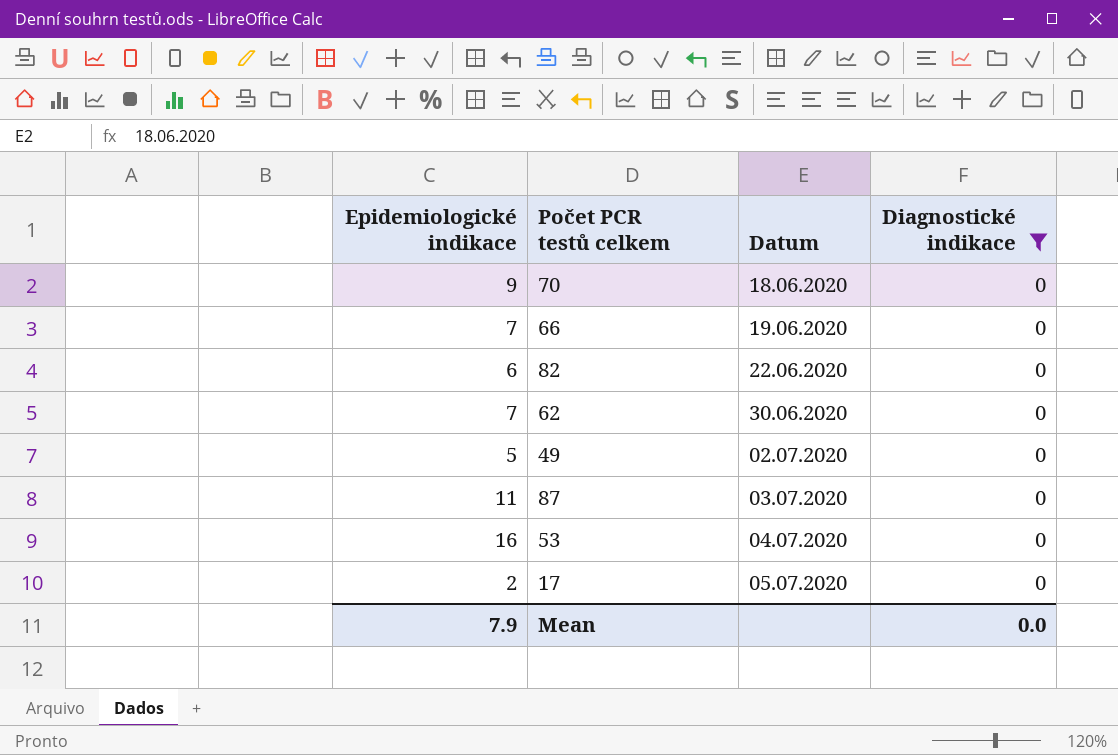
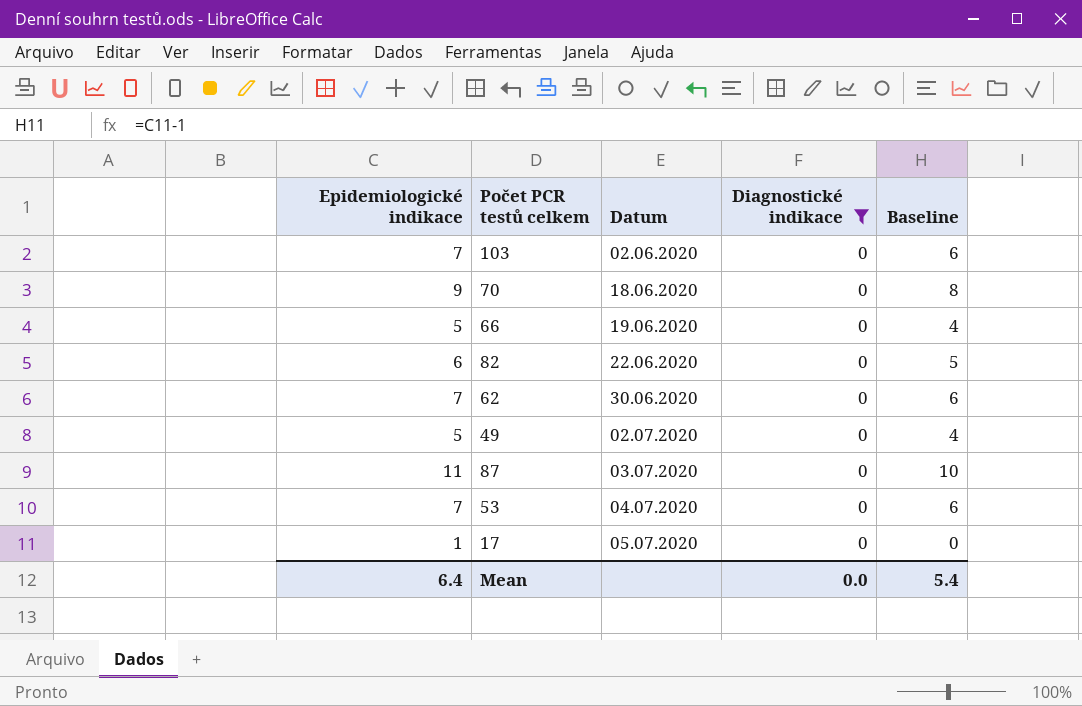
column Baseline | formula: none -> [Epidemiologické indikace] - 1
row 103: none -> 7 | 02.06.2020 | 0 | 6
66 | Epidemiologické indikace: 7 -> 5
53 | Epidemiologické indikace: 16 -> 7
17 | Epidemiologické indikace: 2 -> 1
Mean | Epidemiologické indikace: 7.9 -> 6.4

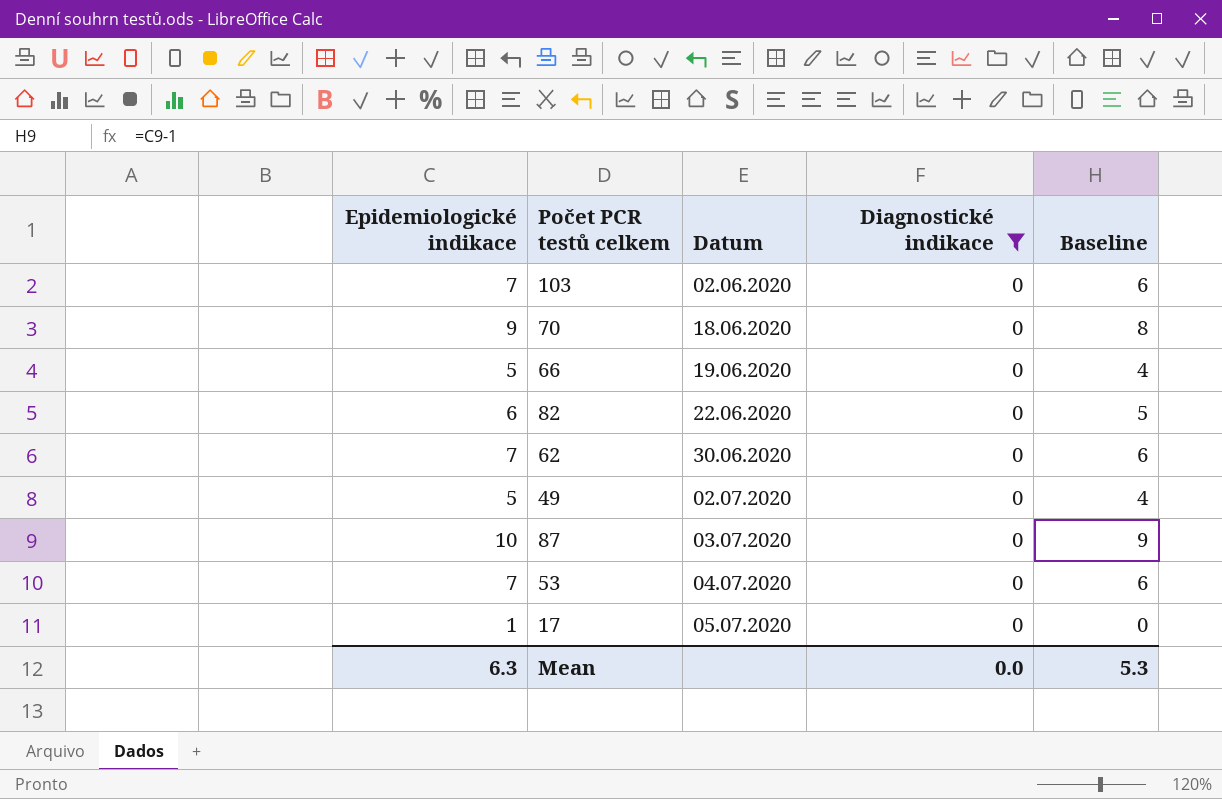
87 | Epidemiologické indikace: 11 -> 10
87 | Baseline: 10 -> 9
Mean | Epidemiologické indikace: 6.4 -> 6.3
Mean | Baseline: 5.4 -> 5.3

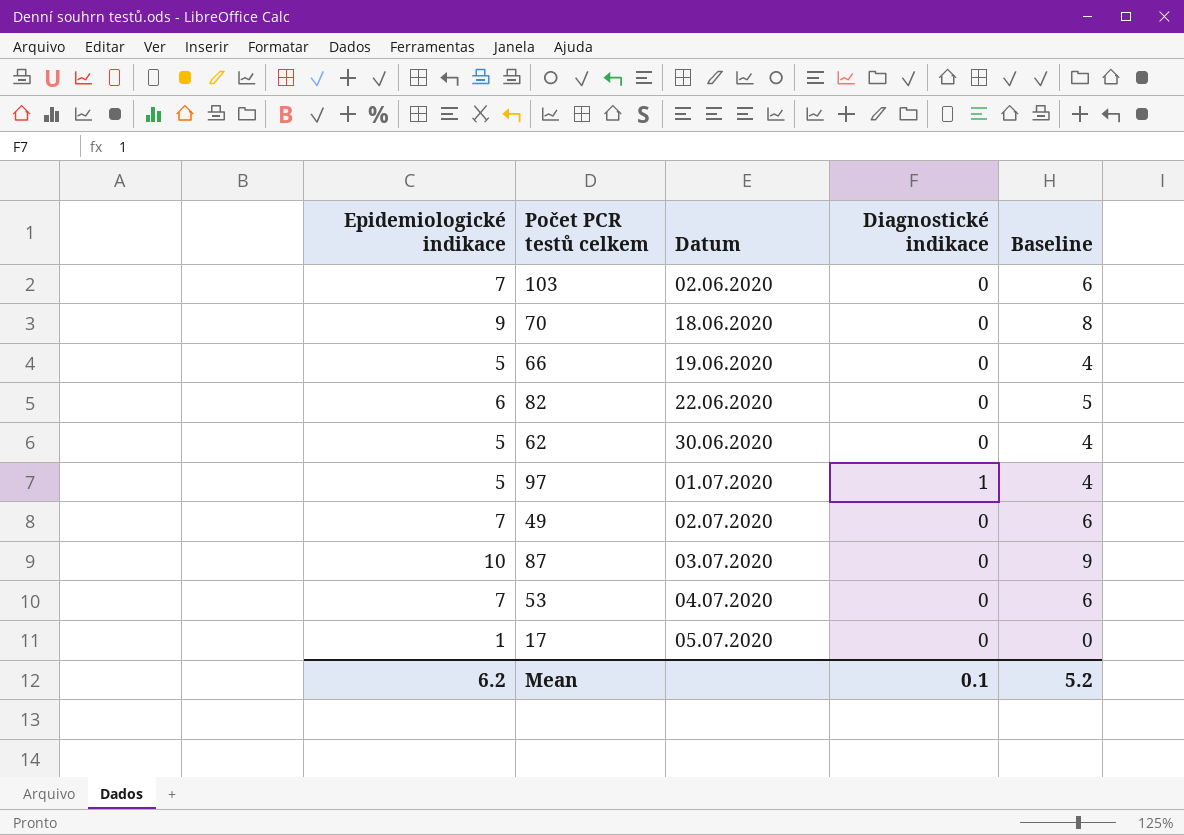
filter: Diagnostické indikace = 0 -> none
62 | Epidemiologické indikace: 7 -> 5
62 | Baseline: 6 -> 4
49 | Epidemiologické indikace: 5 -> 7
49 | Baseline: 4 -> 6
Mean | Epidemiologické indikace: 6.3 -> 6.2
Mean | Diagnostické indikace: 0.0 -> 0.1
Mean | Baseline: 5.3 -> 5.2

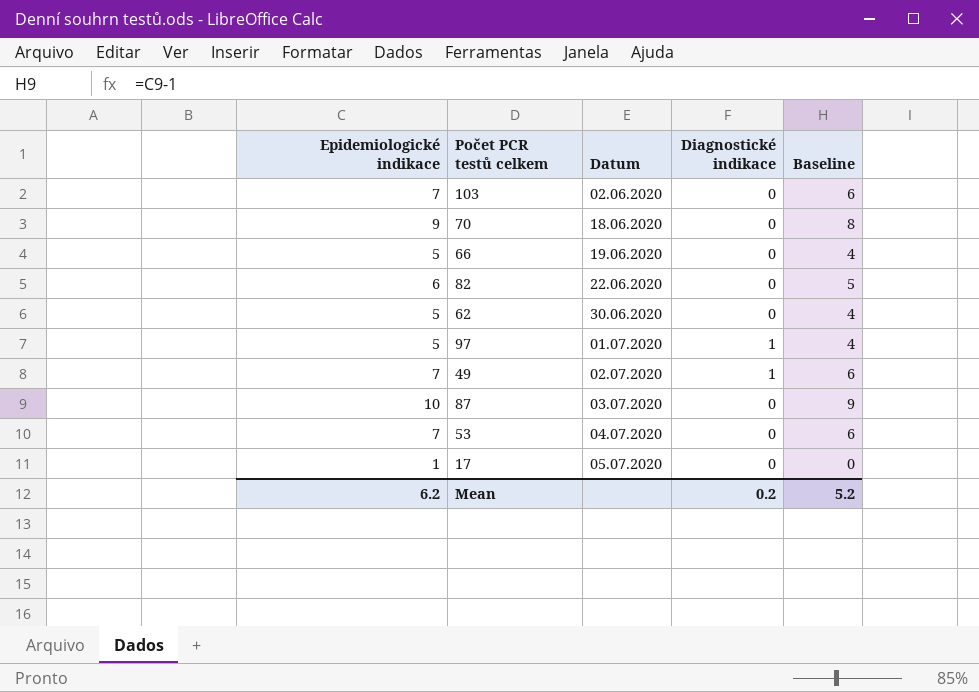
49 | Diagnostické indikace: 0 -> 1
Mean | Diagnostické indikace: 0.1 -> 0.2

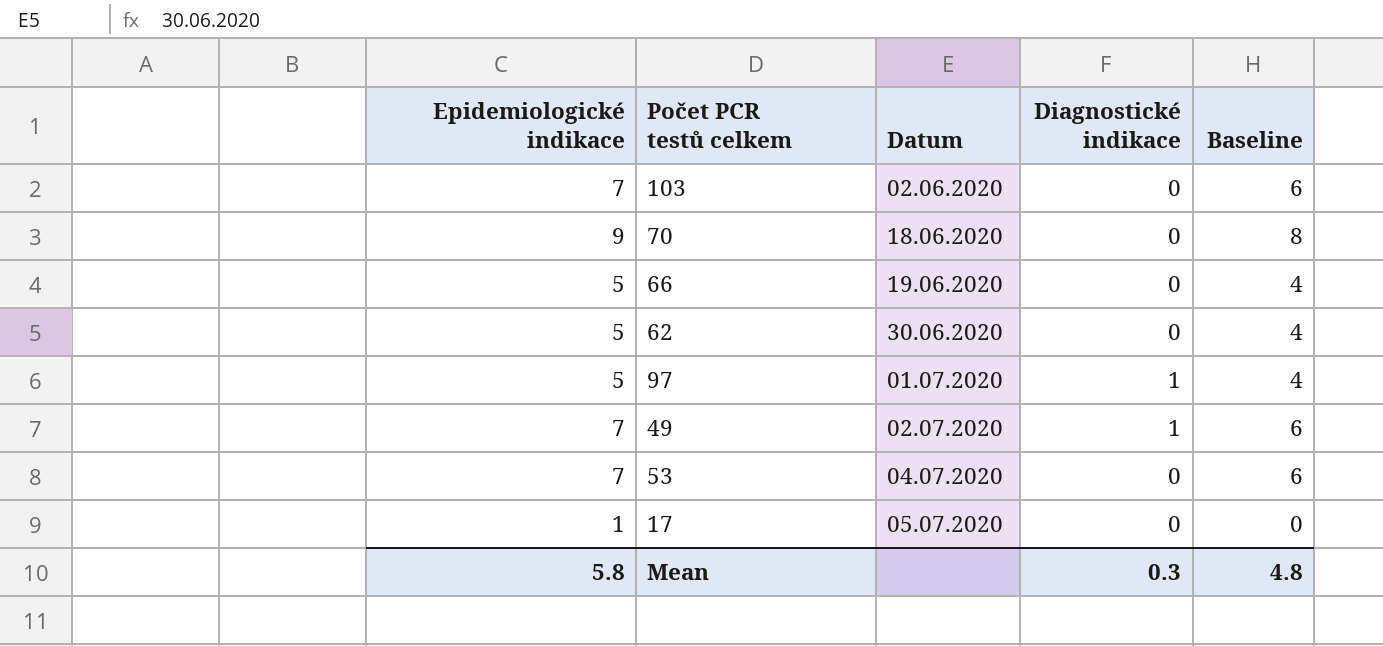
row 82: 6 | 22.06.2020 | 0 | 5 -> none
row 87: 10 | 03.07.2020 | 0 | 9 -> none
Mean | Epidemiologické indikace: 6.2 -> 5.8
Mean | Diagnostické indikace: 0.2 -> 0.3
Mean | Baseline: 5.2 -> 4.8

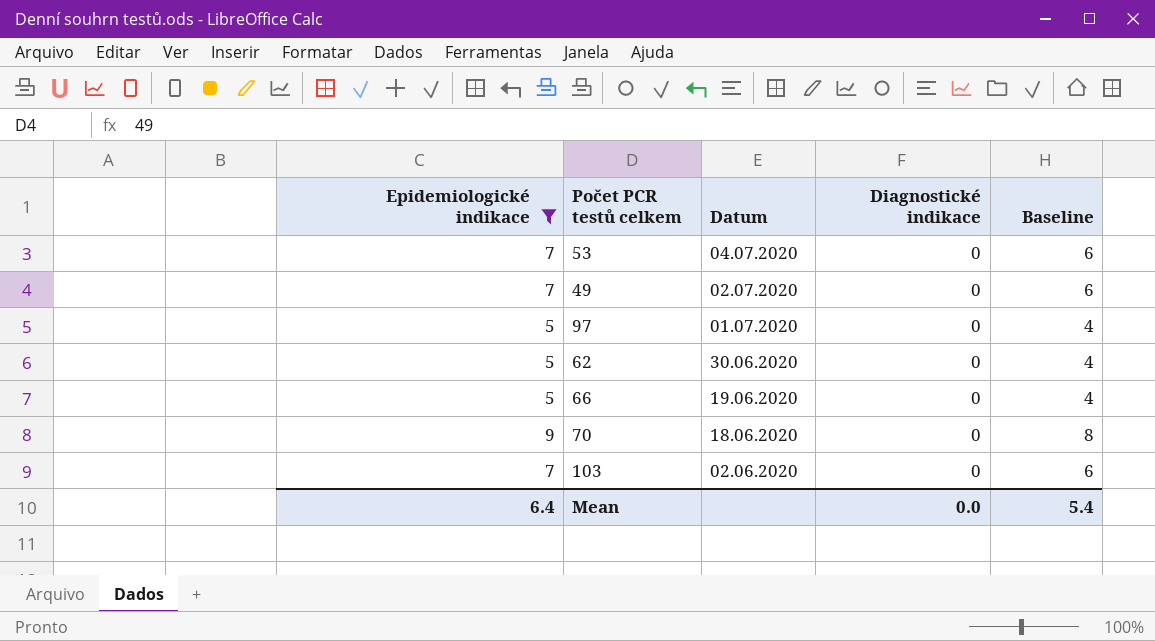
filter: none -> Epidemiologické indikace != 1
row order: Datum ascending -> Datum descending
49 | Diagnostické indikace: 1 -> 0
97 | Diagnostické indikace: 1 -> 0
Mean | Epidemiologické indikace: 5.8 -> 6.4
Mean | Diagnostické indikace: 0.3 -> 0.0
Mean | Baseline: 4.8 -> 5.4

